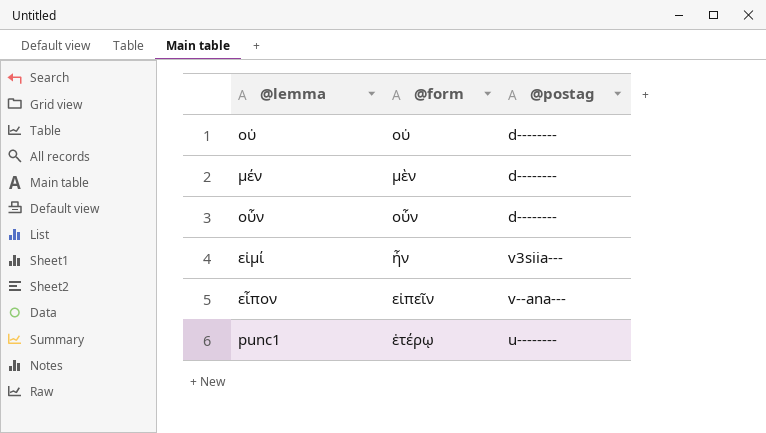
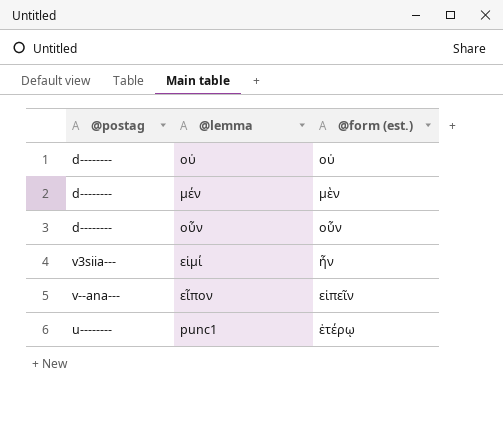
column @postag | position: 3 -> 1
column name: @form -> @form (est.)

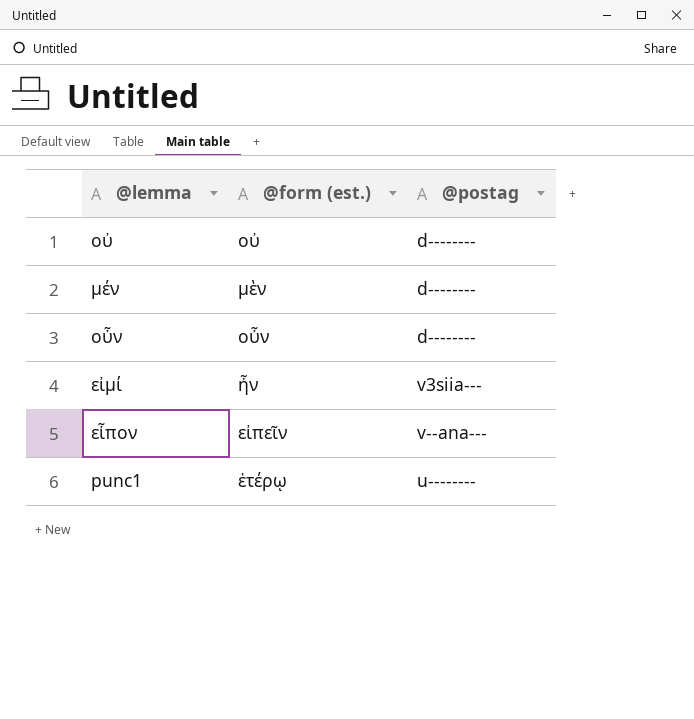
column @postag | position: 1 -> 3

